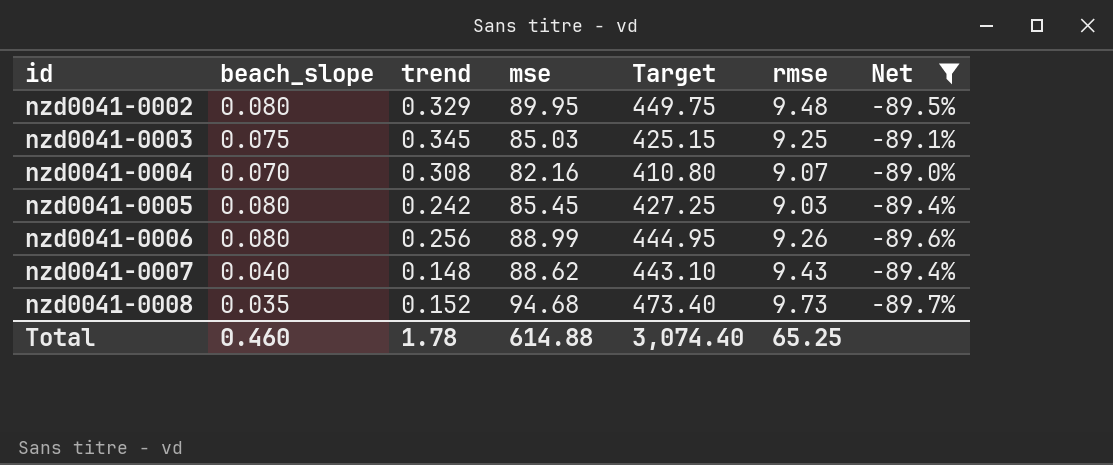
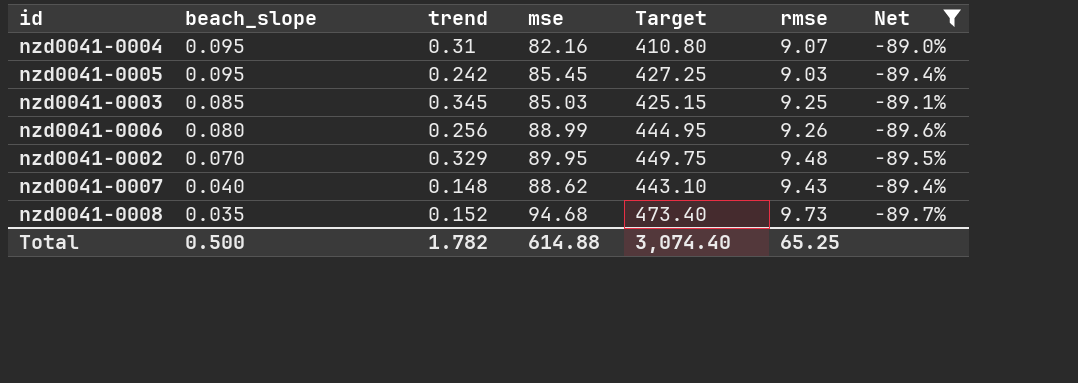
row order: id ascending -> beach_slope descending
nzd0041-0004 | beach_slope: 0.070 -> 0.095
nzd0041-0004 | trend: 0.308 -> 0.31
nzd0041-0005 | beach_slope: 0.080 -> 0.095
nzd0041-0003 | beach_slope: 0.075 -> 0.085
nzd0041-0002 | beach_slope: 0.080 -> 0.070
Total | beach_slope: 0.460 -> 0.500
Total | trend: 1.78 -> 1.782

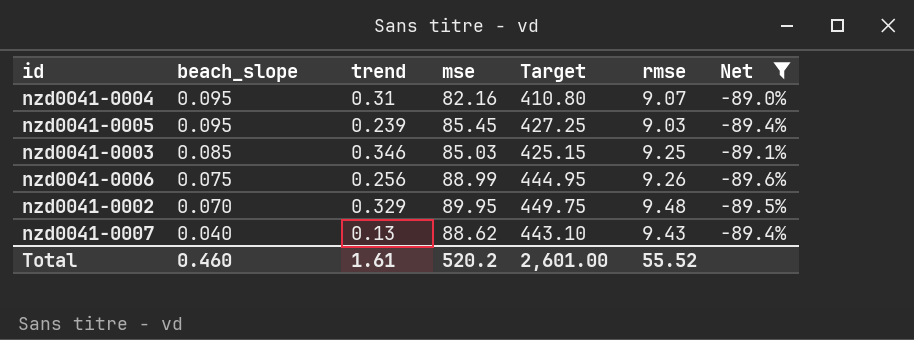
row nzd0041-0008: 0.035 | 0.152 | 94.68 | 473.40 | 9.73 | -89.7% -> none
nzd0041-0005 | trend: 0.242 -> 0.239
nzd0041-0003 | trend: 0.345 -> 0.346
nzd0041-0006 | beach_slope: 0.080 -> 0.075
nzd0041-0007 | trend: 0.148 -> 0.13
Total | beach_slope: 0.500 -> 0.460
Total | trend: 1.782 -> 1.61
Total | mse: 614.88 -> 520.2
Total | Target: 3,074.40 -> 2,601.00
Total | rmse: 65.25 -> 55.52

